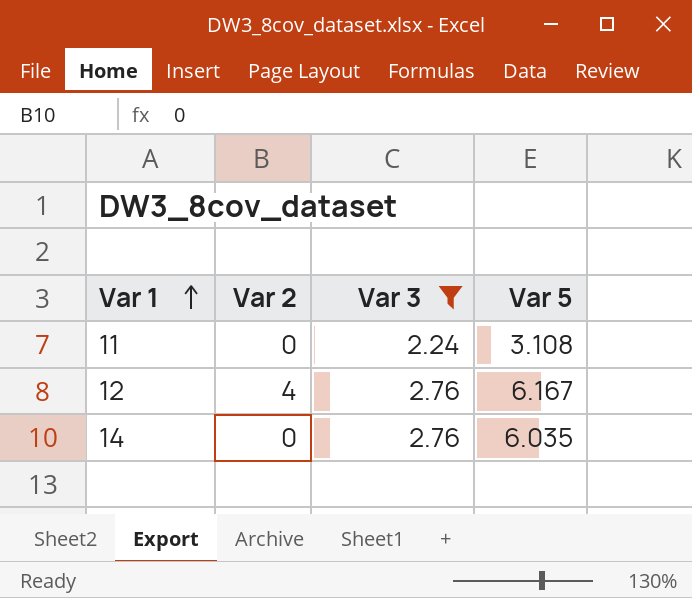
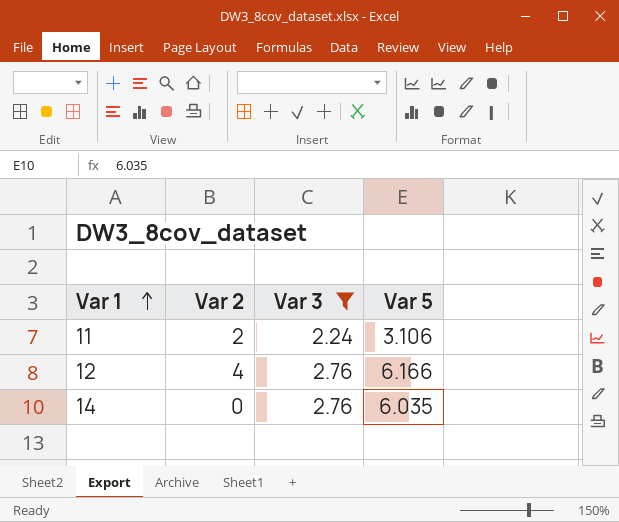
11 | Var 2: 0 -> 2
11 | Var 5: 3.108 -> 3.106
12 | Var 5: 6.167 -> 6.166

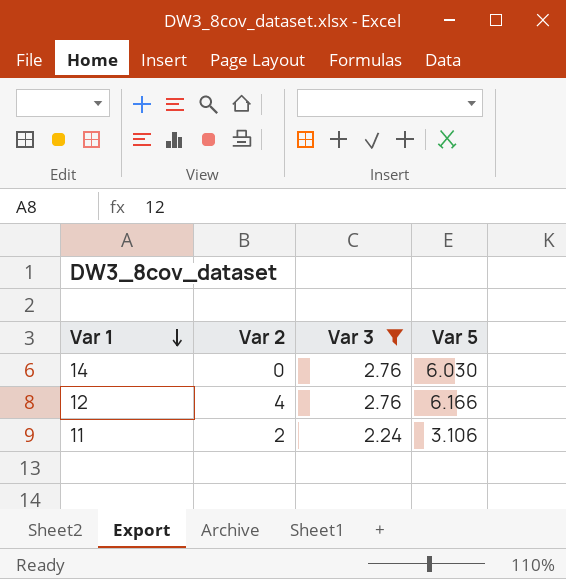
row order: Var 1 ascending -> Var 1 descending
14 | Var 5: 6.035 -> 6.030

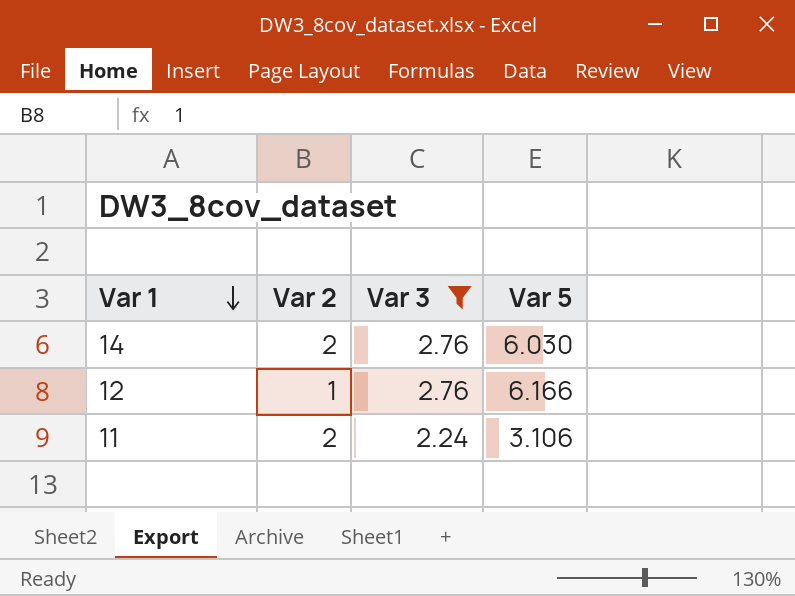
14 | Var 2: 0 -> 2
12 | Var 2: 4 -> 1

